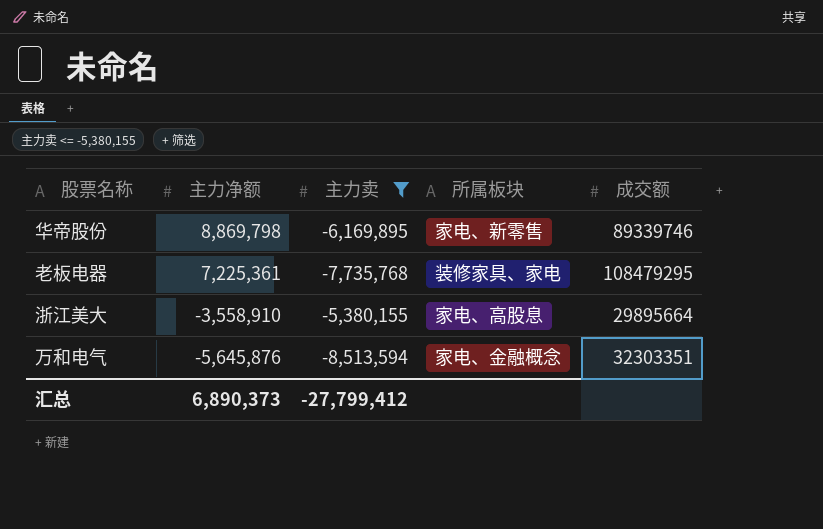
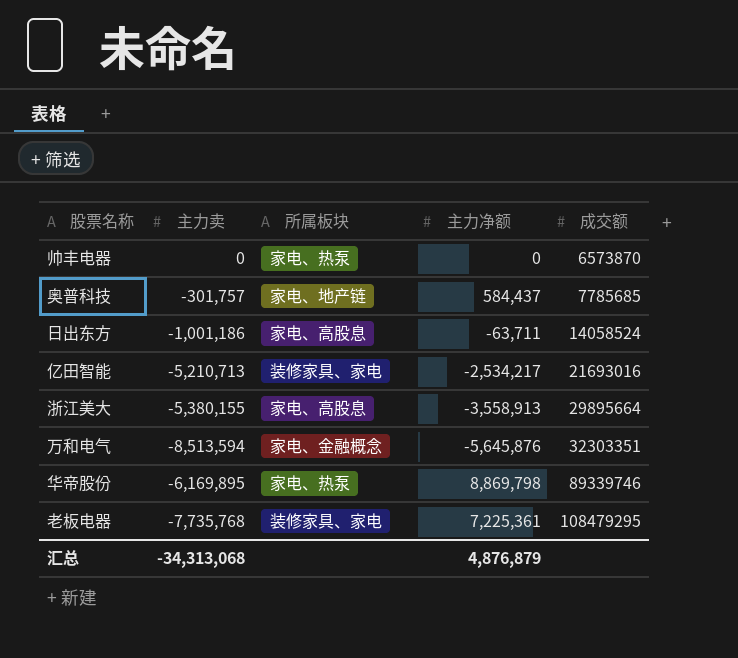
filter: 主力卖 <= -5,380,155 -> none
row order: 主力净额 descending -> 成交额 ascending
column 主力净额 | position: 2 -> 4
浙江美大 | 主力净额: -3,558,910 -> -3,558,913
华帝股份 | 所属板块: 家电、新零售 -> 家电、热泵
汇总 | 主力卖: -27,799,412 -> -34,313,068
汇总 | 主力净额: 6,890,373 -> 4,876,879

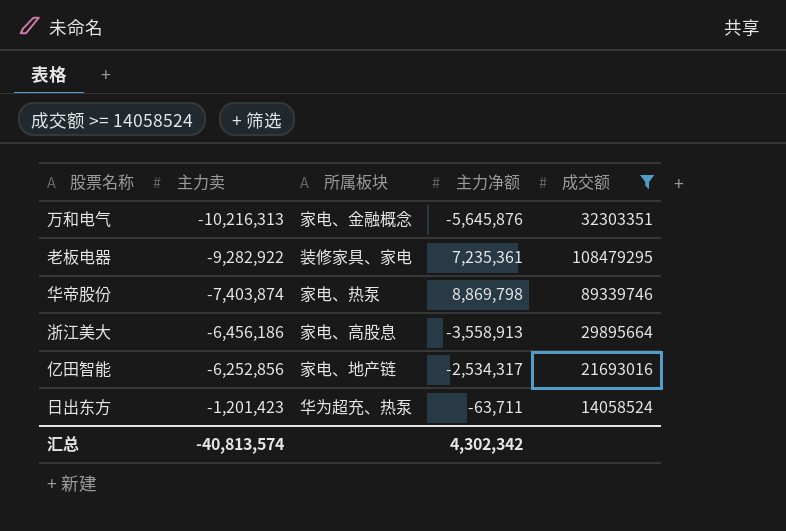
filter: none -> 成交额 >= 14058524
row order: 成交额 ascending -> 主力卖 ascending
万和电气 | 主力卖: -8,513,594 -> -10,216,313
老板电器 | 主力卖: -7,735,768 -> -9,282,922
老板电器 | 主力净额: 7,225,361 -> 7,235,361
华帝股份 | 主力卖: -6,169,895 -> -7,403,874
浙江美大 | 主力卖: -5,380,155 -> -6,456,186
亿田智能 | 主力卖: -5,210,713 -> -6,252,856
亿田智能 | 所属板块: 装修家具、家电 -> 家电、地产链
亿田智能 | 主力净额: -2,534,217 -> -2,534,317
日出东方 | 主力卖: -1,001,186 -> -1,201,423
日出东方 | 所属板块: 家电、高股息 -> 华为超充、热泵
汇总 | 主力卖: -34,313,068 -> -40,813,574
汇总 | 主力净额: 4,876,879 -> 4,302,342

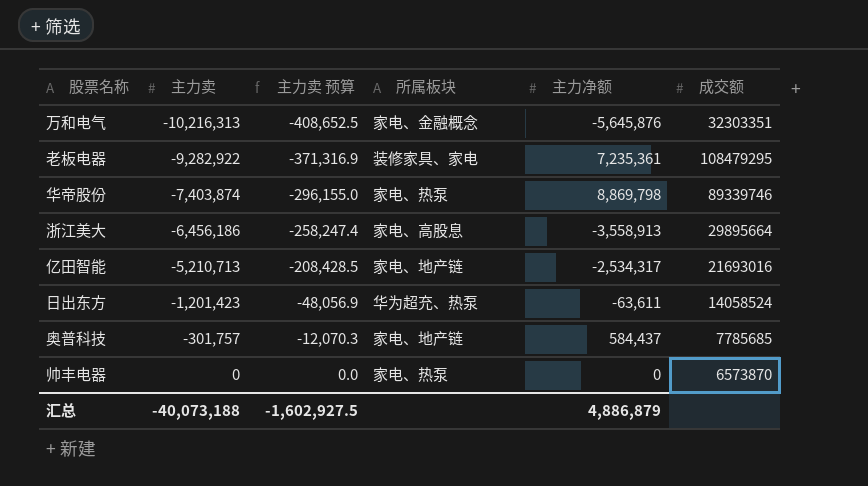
filter: 成交额 >= 14058524 -> none
column 主力卖 预算 | formula: none -> [主力卖] * 0.04
亿田智能 | 主力卖: -6,252,856 -> -5,210,713
日出东方 | 主力净额: -63,711 -> -63,611
汇总 | 主力卖: -40,813,574 -> -40,073,188
汇总 | 主力净额: 4,302,342 -> 4,886,879

